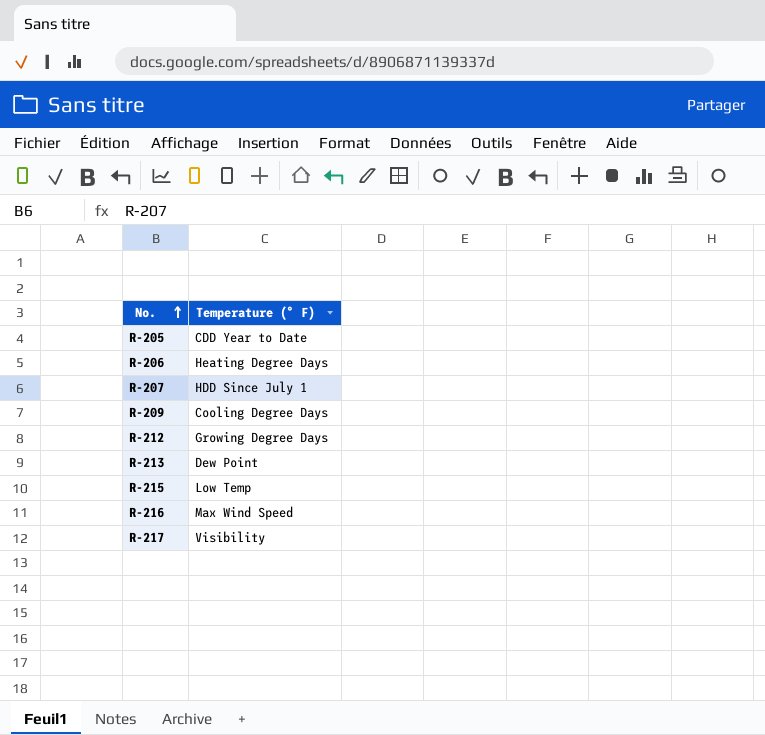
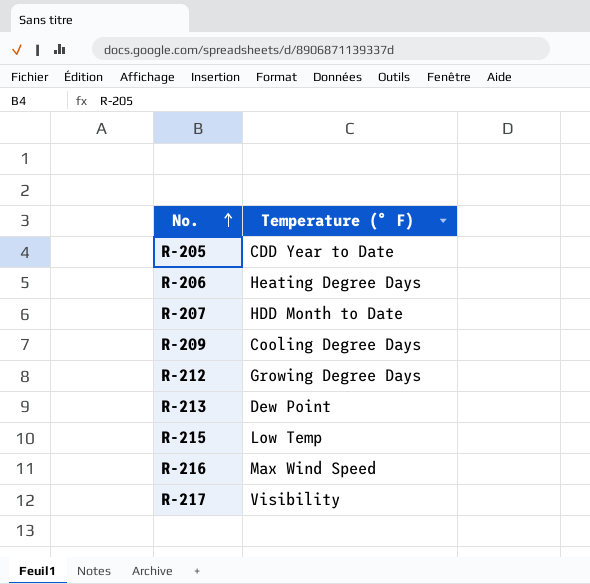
R-207 | Temperature (° F): HDD Since July 1 -> HDD Month to Date

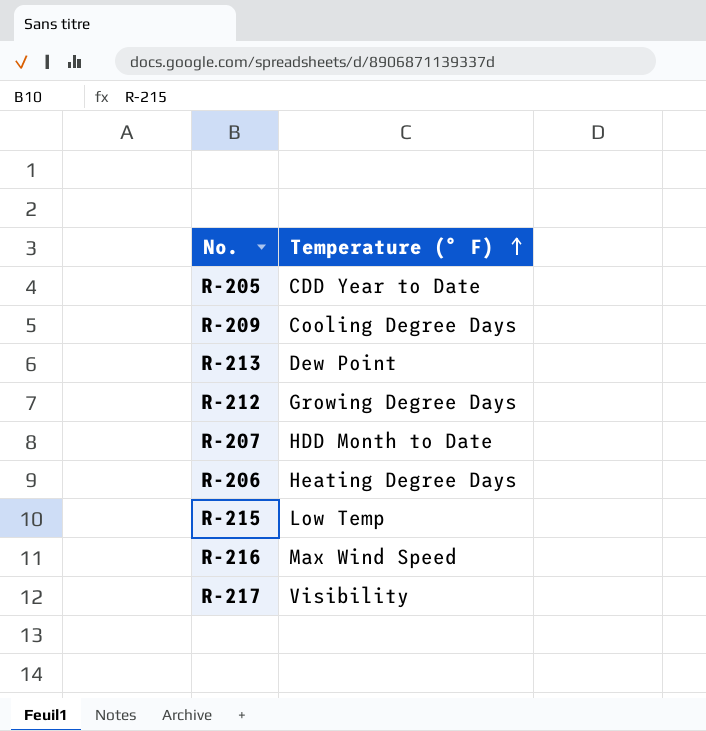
row order: No. ascending -> Temperature (° F) ascending

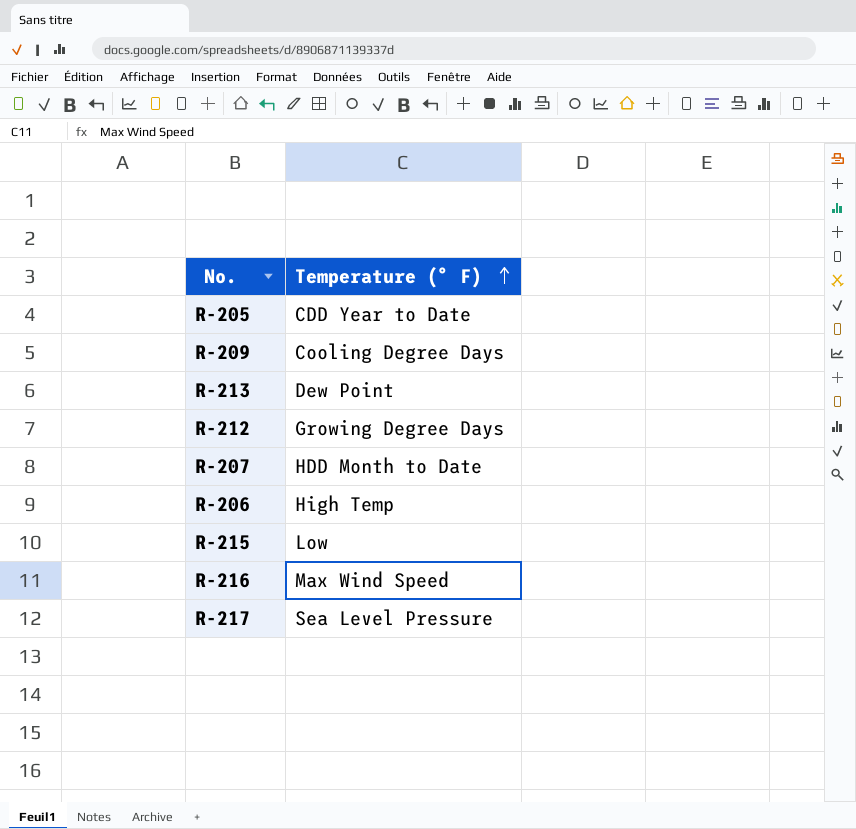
R-206 | Temperature (° F): Heating Degree Days -> High Temp
R-215 | Temperature (° F): Low Temp -> Low
R-217 | Temperature (° F): Visibility -> Sea Level Pressure

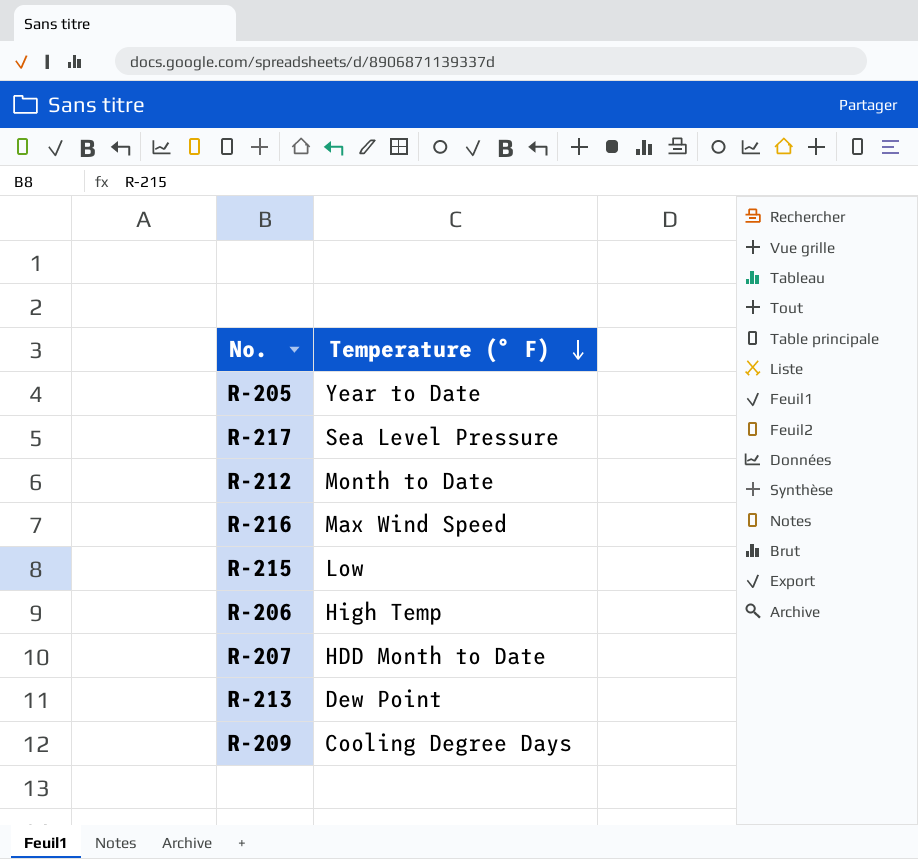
row order: Temperature (° F) ascending -> Temperature (° F) descending
R-205 | Temperature (° F): CDD Year to Date -> Year to Date
R-212 | Temperature (° F): Growing Degree Days -> Month to Date

